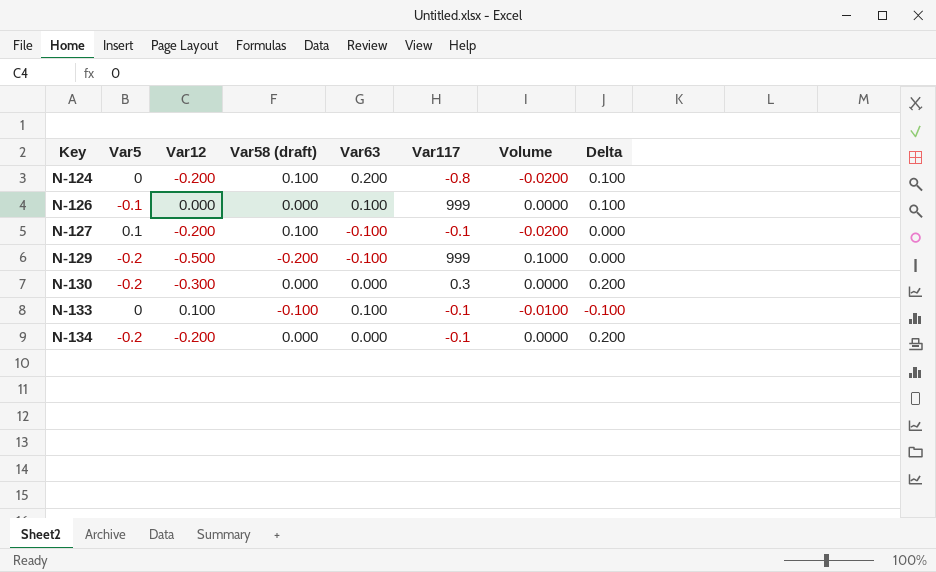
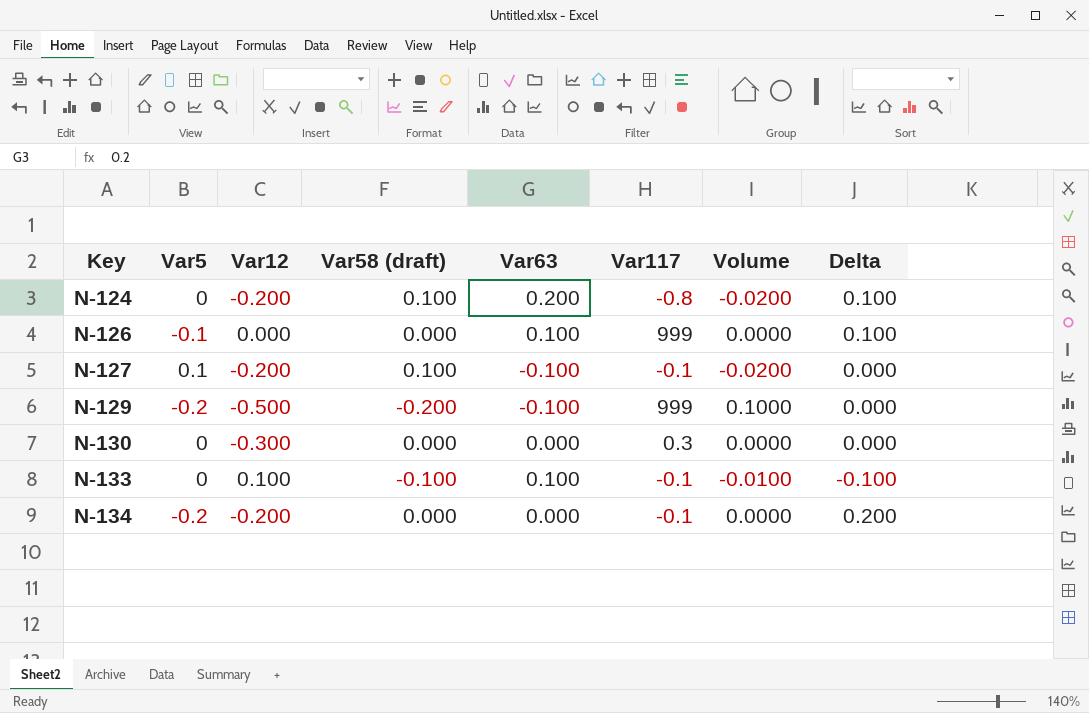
N-130 | Var5: -0.2 -> 0
N-130 | Delta: 0.200 -> 0.000

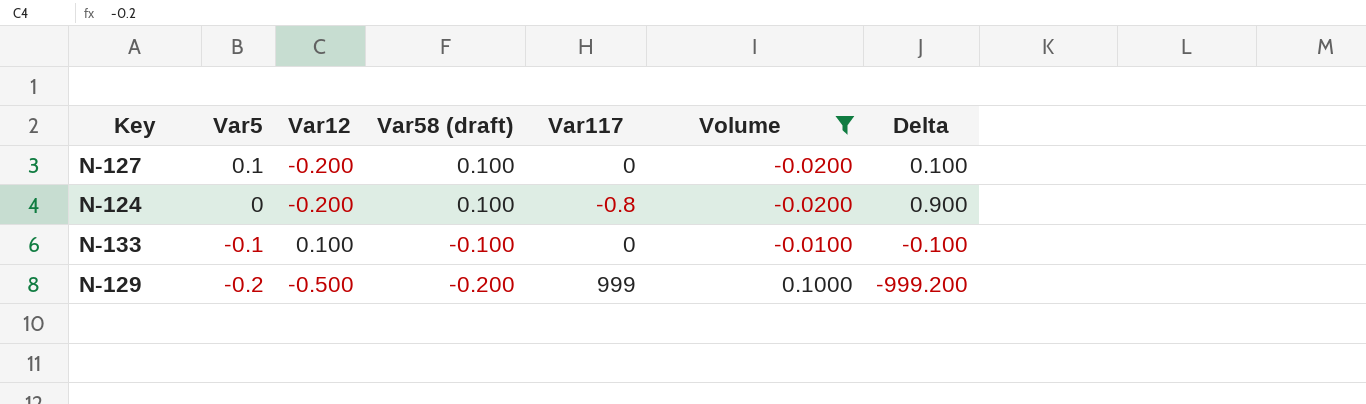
filter: none -> Volume != 0.0000
row order: Key ascending -> Var5 descending
column Var63 | position: 5 -> none
column Delta | formula: [Var58 (draft)] - [Var5] -> [Var58 (draft)] - [Var117]
N-127 | Var117: -0.1 -> 0
N-133 | Var5: 0 -> -0.1
N-133 | Var117: -0.1 -> 0

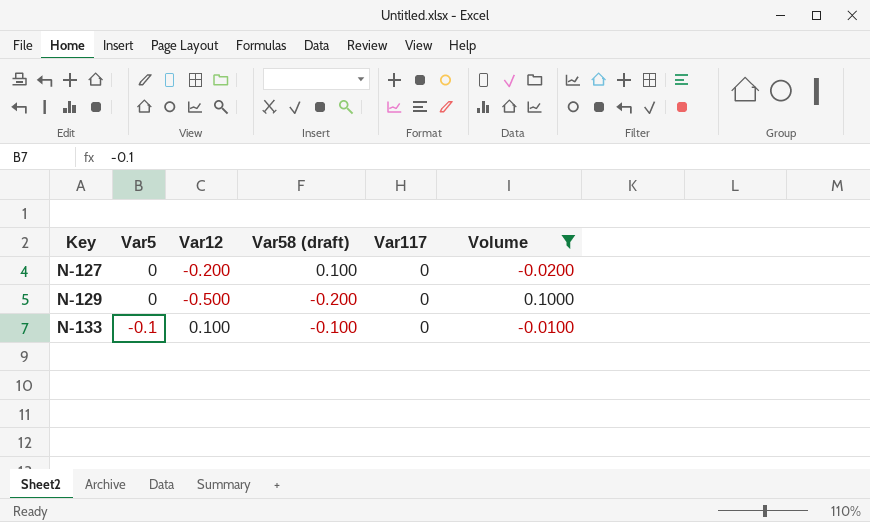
row order: Var5 descending -> Key ascending
column Delta | formula: [Var58 (draft)] - [Var117] -> none
row N-124: 0 | -0.200 | 0.100 | -0.8 | -0.0200 | 0.900 -> none
N-127 | Var5: 0.1 -> 0
N-129 | Var5: -0.2 -> 0
N-129 | Var117: 999 -> 0

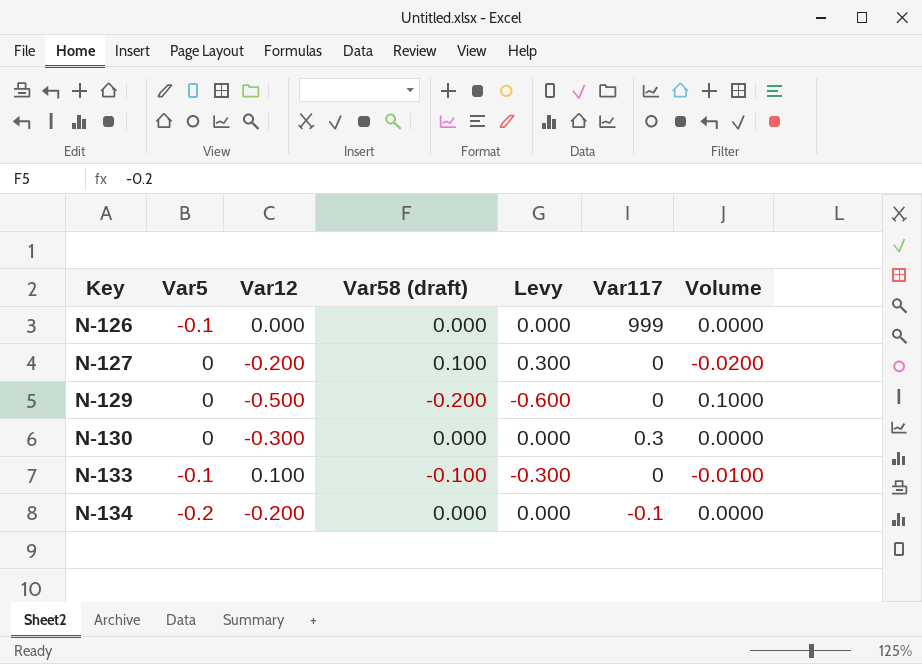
filter: Volume != 0.0000 -> none
column Levy | formula: none -> [Var58 (draft)] * 3

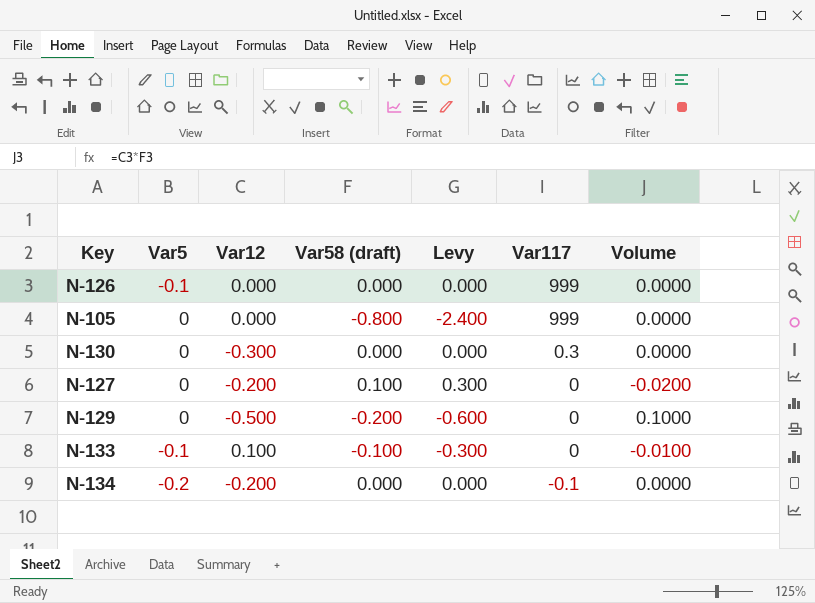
row order: Key ascending -> Var117 descending
row N-105: none -> 0 | 0.000 | -0.800 | -2.400 | 999 | 0.0000

